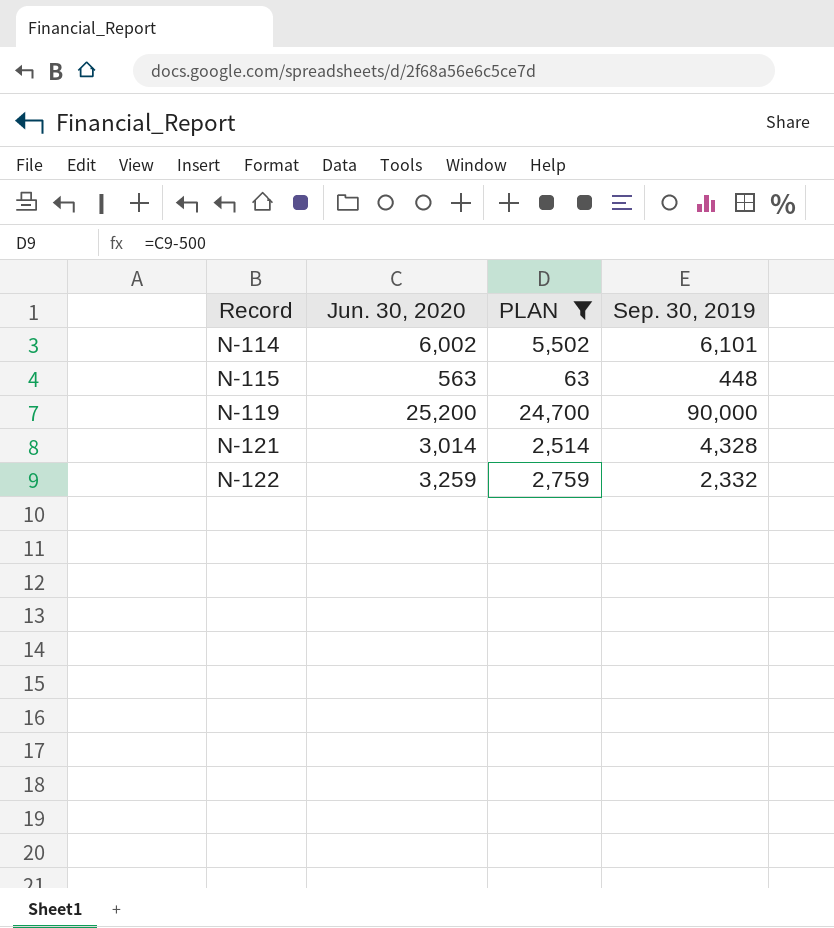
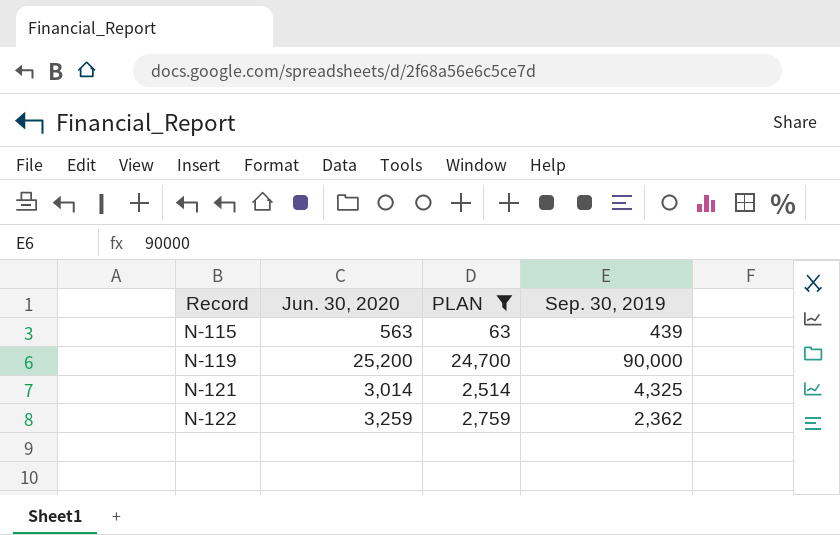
row N-114: 6,002 | 5,502 | 6,101 -> none
N-115 | Sep. 30, 2019: 448 -> 439
N-121 | Sep. 30, 2019: 4,328 -> 4,325
N-122 | Sep. 30, 2019: 2,332 -> 2,362

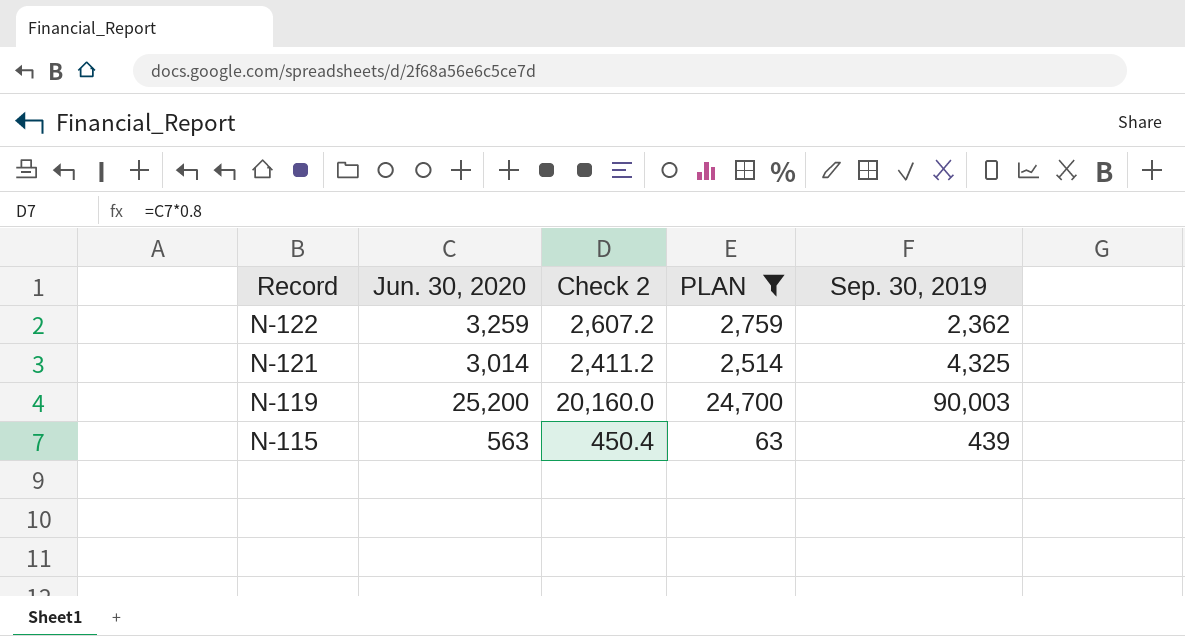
row order: Record ascending -> Record descending
column Check 2 | formula: none -> [Jun. 30, 2020] * 0.8
N-119 | Sep. 30, 2019: 90,000 -> 90,003

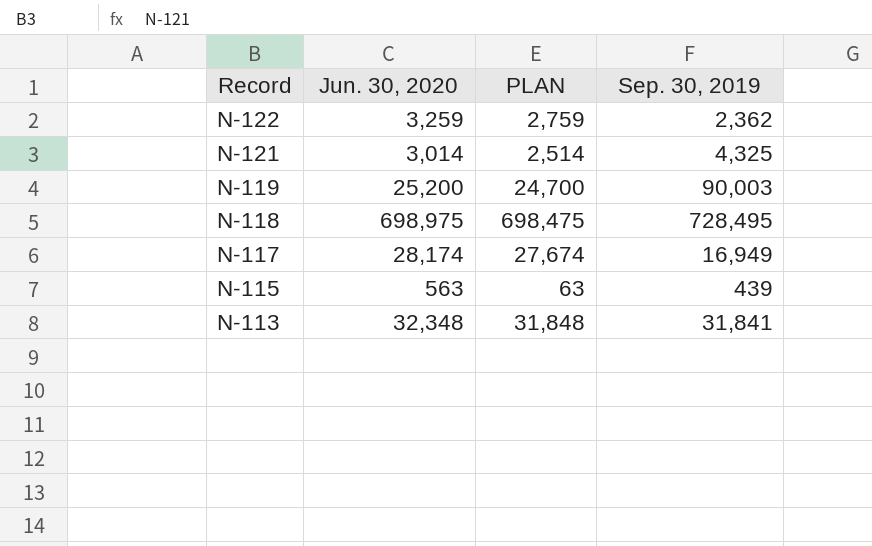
filter: PLAN <= 24,700 -> none
column Check 2 | formula: [Jun. 30, 2020] * 0.8 -> none

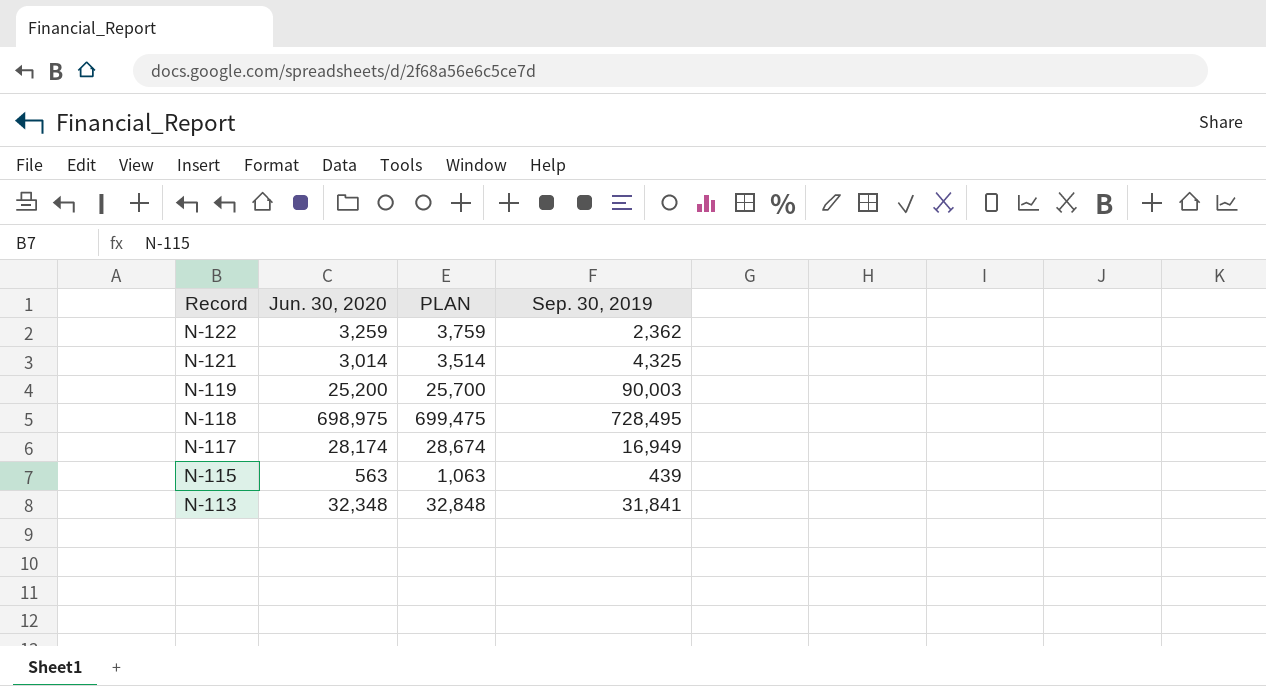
column PLAN | formula: [Jun. 30, 2020] - 500 -> [Jun. 30, 2020] + 500

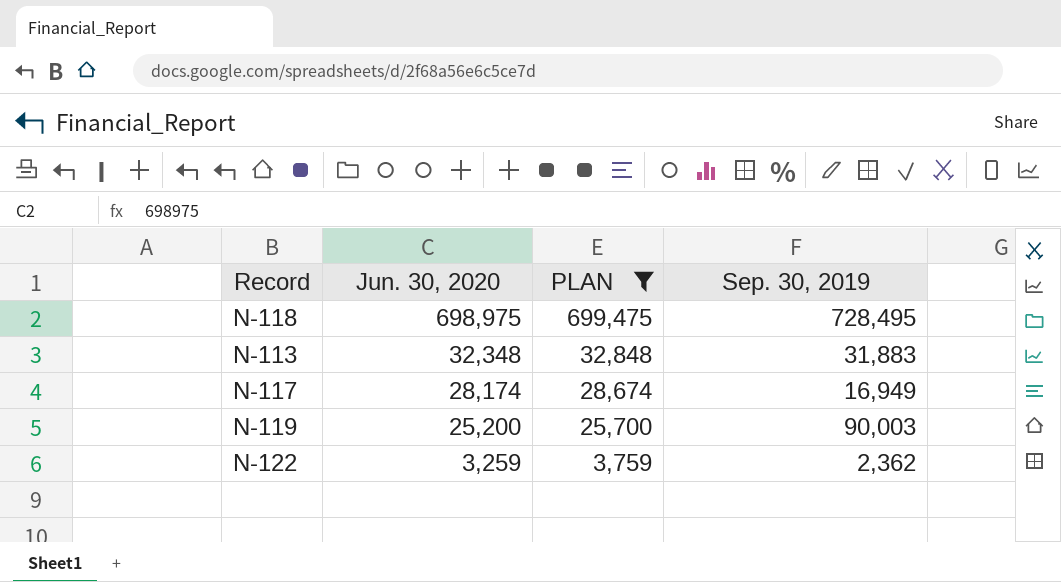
filter: none -> PLAN >= 3,759
row order: Record descending -> Jun. 30, 2020 descending
N-113 | Sep. 30, 2019: 31,841 -> 31,883

